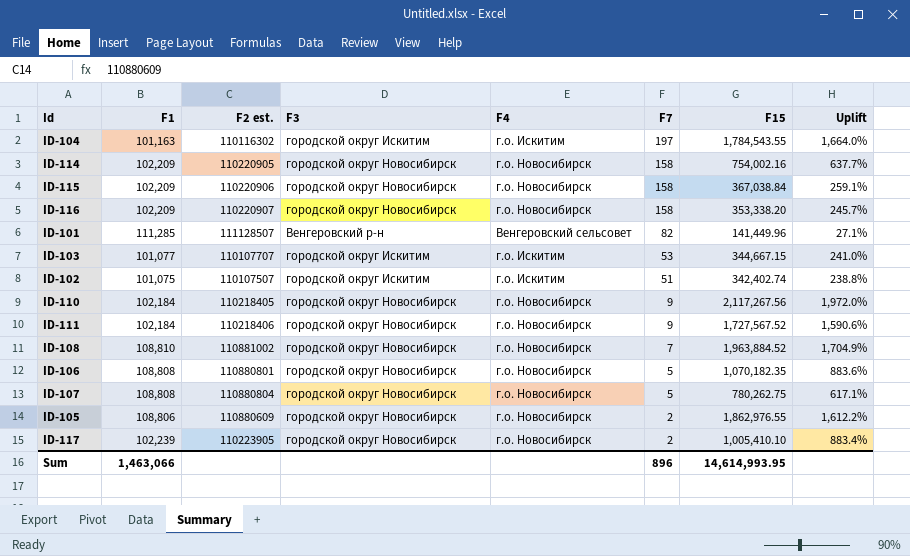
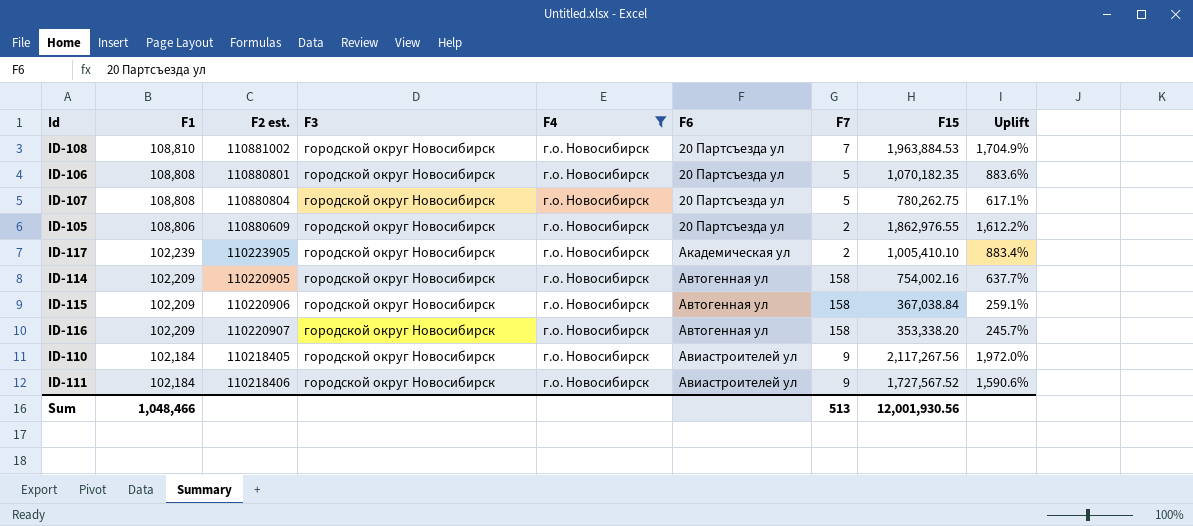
filter: none -> F4 = г.о. Новосибирск
row order: F7 descending -> F1 descending
column F6 | position: none -> 6
ID-108 | F15: 1,963,884.52 -> 1,963,884.53
Sum | F1: 1,463,066 -> 1,048,466
Sum | F7: 896 -> 513
Sum | F15: 14,614,993.95 -> 12,001,930.56

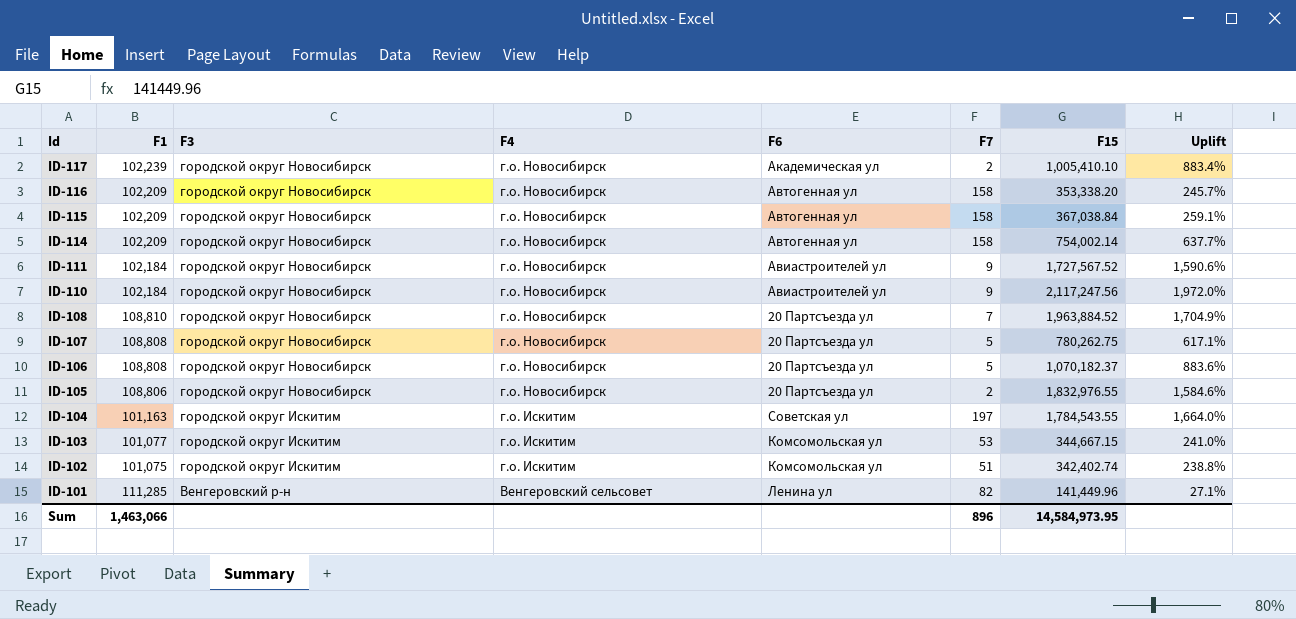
filter: F4 = г.о. Новосибирск -> none
row order: F1 descending -> Id descending
column F2 est. | position: 3 -> none
ID-114 | F15: 754,002.16 -> 754,002.14
ID-110 | F15: 2,117,267.56 -> 2,117,247.56
ID-108 | F15: 1,963,884.53 -> 1,963,884.52
ID-106 | F15: 1,070,182.35 -> 1,070,182.37
ID-105 | F15: 1,862,976.55 -> 1,832,976.55
ID-105 | Uplift: 1,612.2% -> 1,584.6%
Sum | F1: 1,048,466 -> 1,463,066
Sum | F7: 513 -> 896
Sum | F15: 12,001,930.56 -> 14,584,973.95

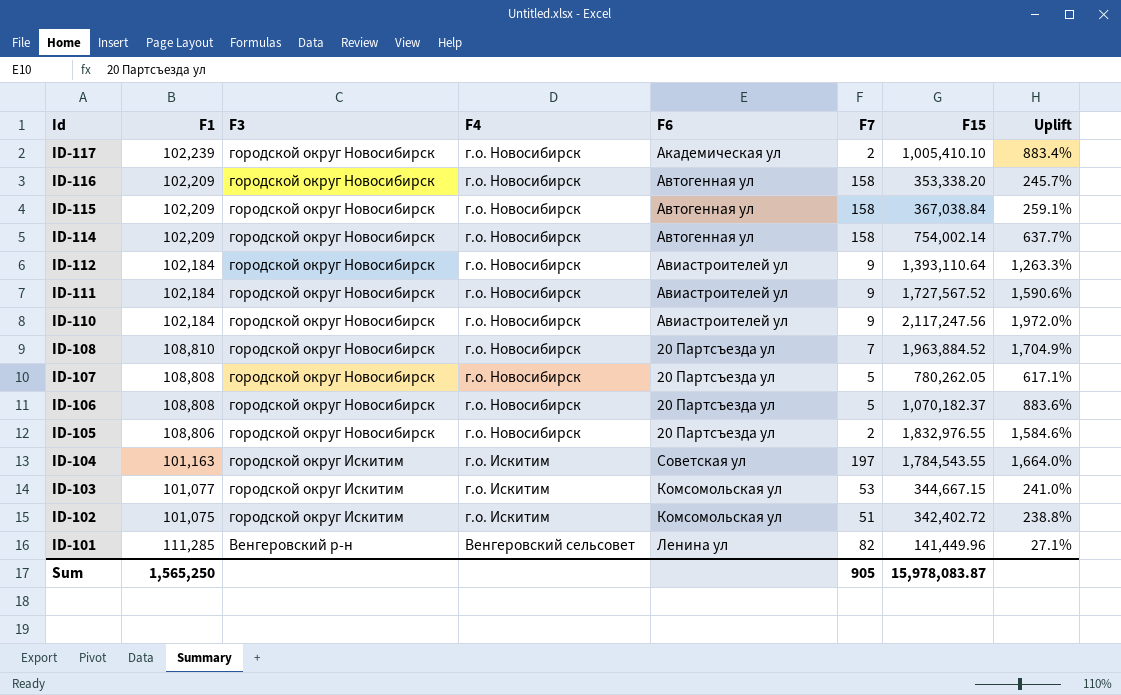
row ID-112: none -> 102,184 | городской округ Новосибирск | г.о. Новосибирск | Авиастроителей ул | 9 | 1,393,110.64 | 1,263.3%
ID-107 | F15: 780,262.75 -> 780,262.05
ID-102 | F15: 342,402.74 -> 342,402.72
Sum | F1: 1,463,066 -> 1,565,250
Sum | F7: 896 -> 905
Sum | F15: 14,584,973.95 -> 15,978,083.87

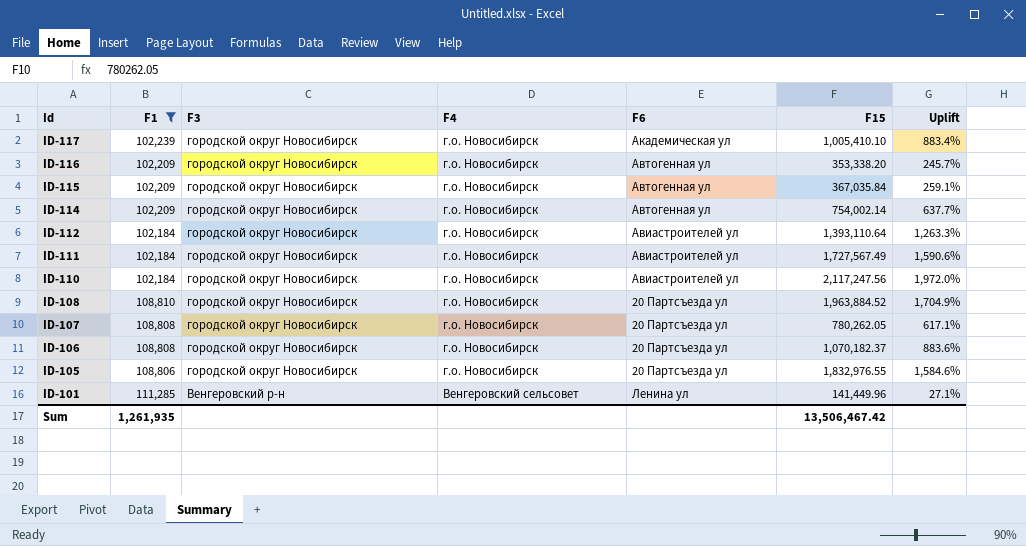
filter: none -> F1 >= 102,184
column F7 | position: 6 -> none
ID-115 | F15: 367,038.84 -> 367,035.84
ID-111 | F15: 1,727,567.52 -> 1,727,567.49
Sum | F1: 1,565,250 -> 1,261,935
Sum | F15: 15,978,083.87 -> 13,506,467.42

